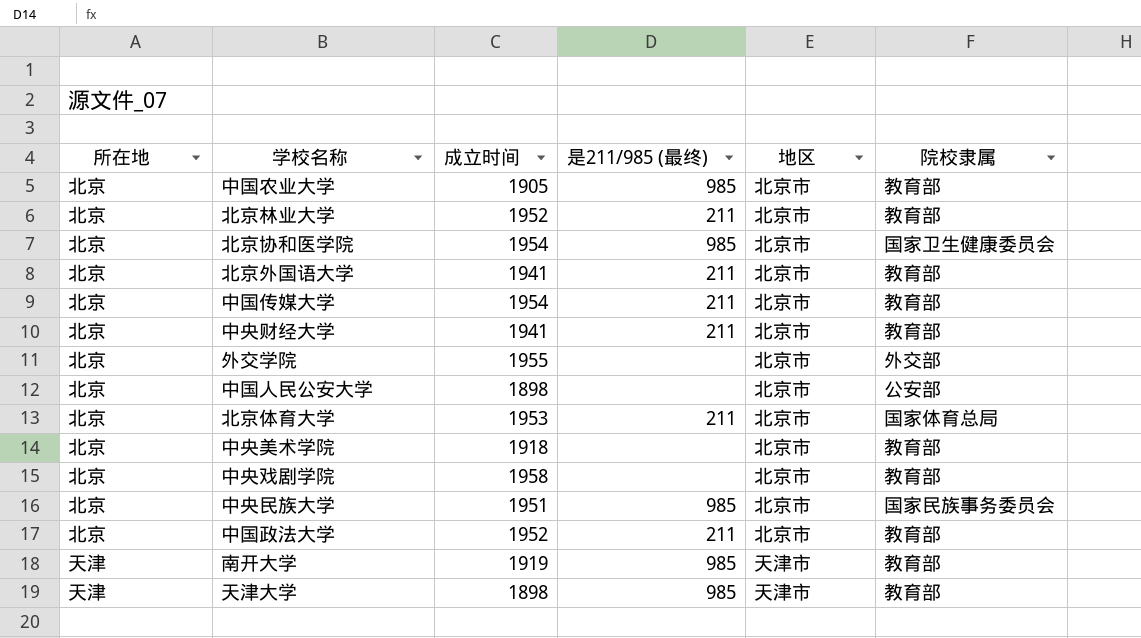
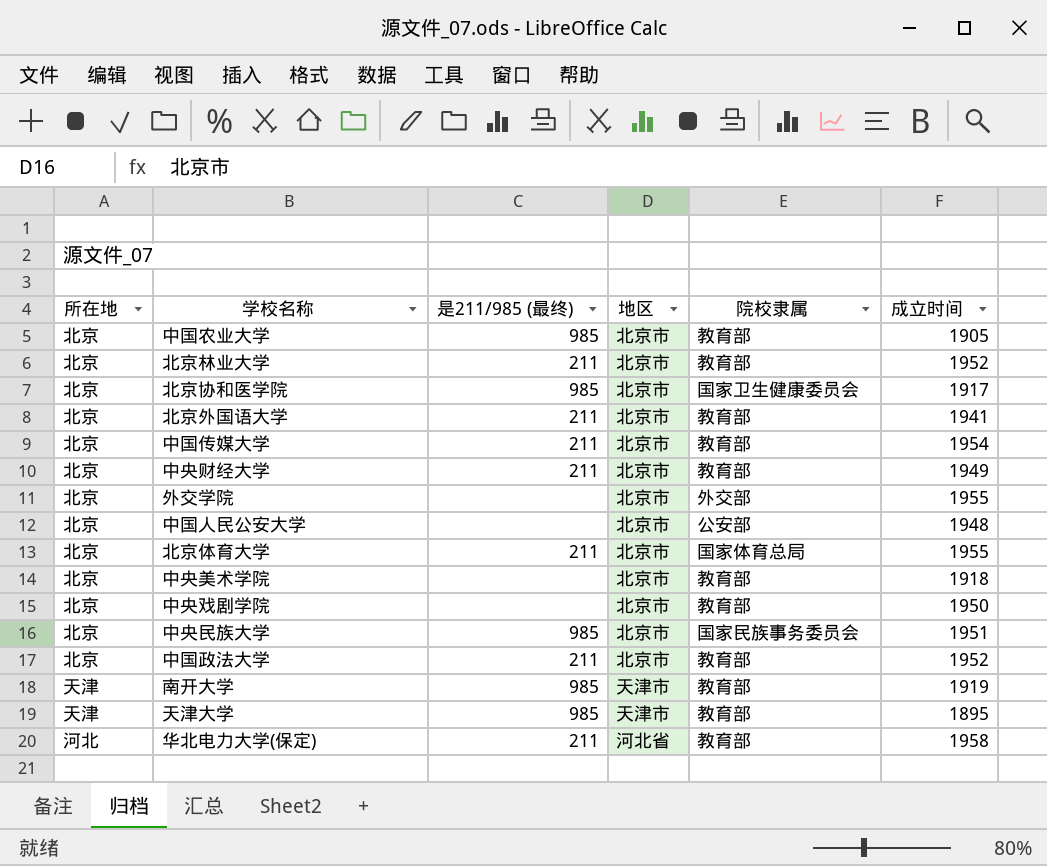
column 成立时间 | position: 3 -> 6
北京协和医学院 | 成立时间: 1954 -> 1917
中央财经大学 | 成立时间: 1941 -> 1949
中国人民公安大学 | 成立时间: 1898 -> 1948
北京体育大学 | 成立时间: 1953 -> 1955
中央戏剧学院 | 成立时间: 1958 -> 1950
天津大学 | 成立时间: 1898 -> 1895
row 华北电力大学(保定): none -> 河北 | 211 | 河北省 | 教育部 | 1958

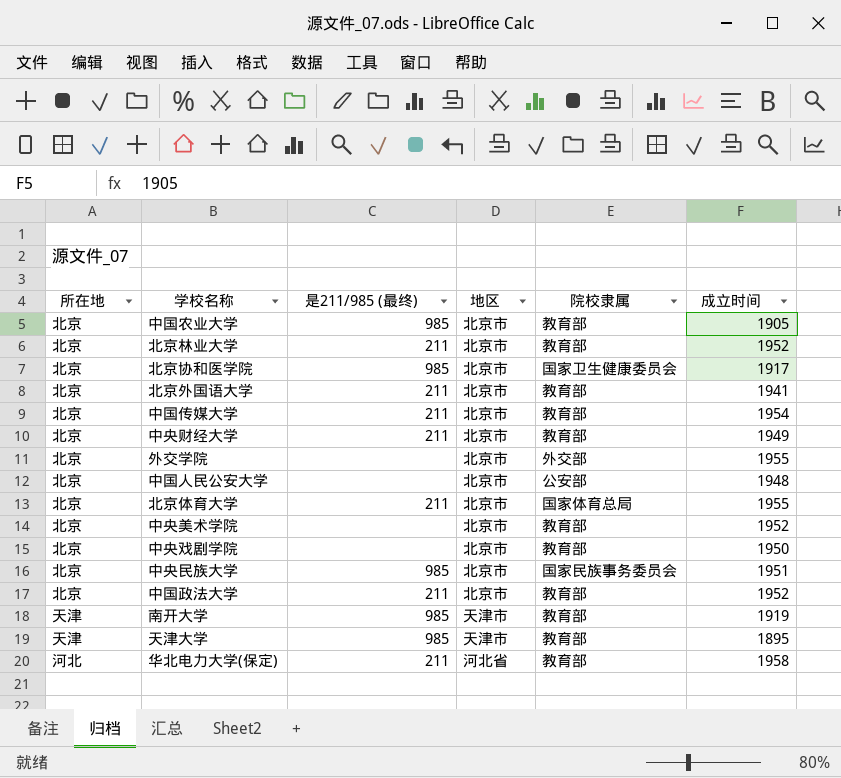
中央美术学院 | 成立时间: 1918 -> 1952

